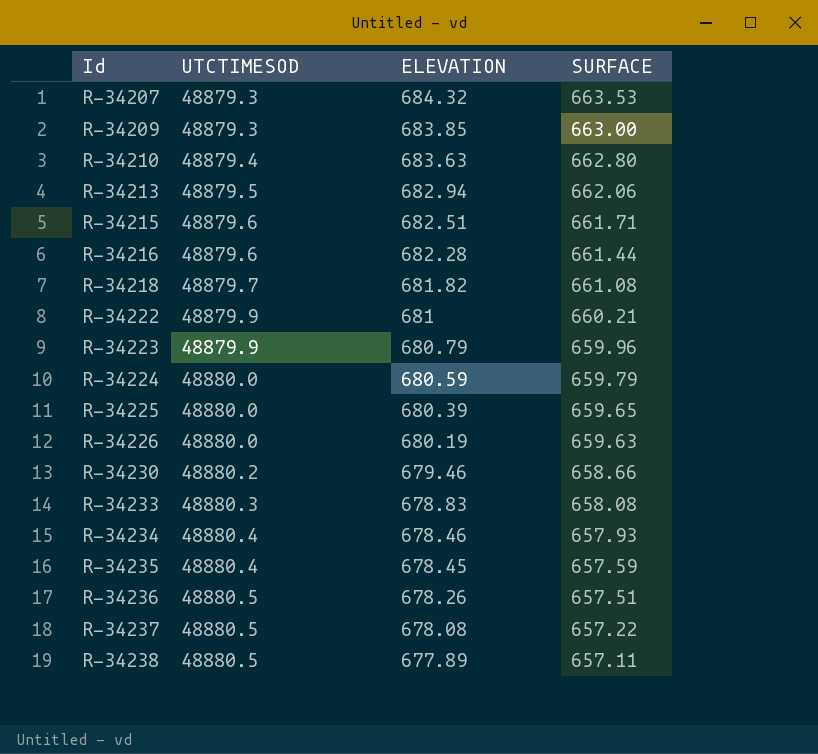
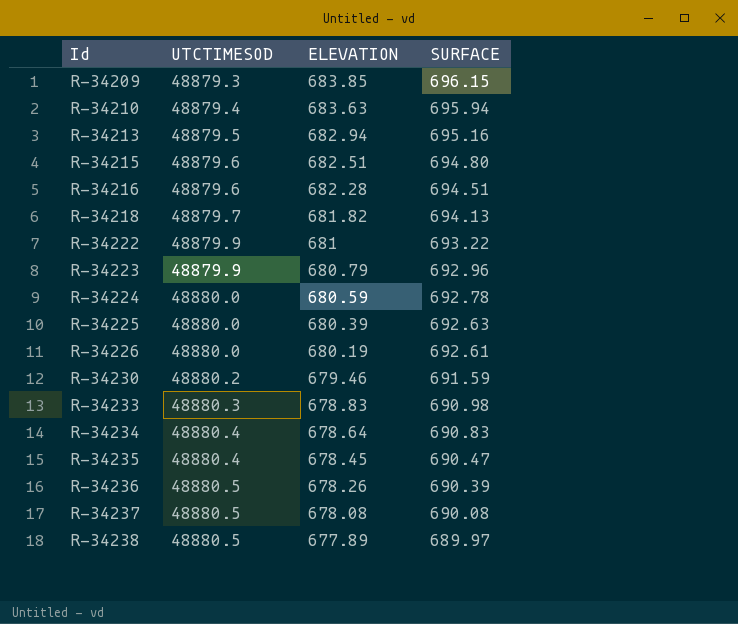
row R-34207: 48879.3 | 684.32 | 663.53 -> none
R-34209 | SURFACE: 663.00 -> 696.15
R-34210 | SURFACE: 662.80 -> 695.94
R-34213 | SURFACE: 662.06 -> 695.16
R-34215 | SURFACE: 661.71 -> 694.80
R-34216 | SURFACE: 661.44 -> 694.51
R-34218 | SURFACE: 661.08 -> 694.13
R-34222 | SURFACE: 660.21 -> 693.22
R-34223 | SURFACE: 659.96 -> 692.96
R-34224 | SURFACE: 659.79 -> 692.78
R-34225 | SURFACE: 659.65 -> 692.63
R-34226 | SURFACE: 659.63 -> 692.61
R-34230 | SURFACE: 658.66 -> 691.59
R-34233 | SURFACE: 658.08 -> 690.98
R-34234 | ELEVATION: 678.46 -> 678.64
R-34234 | SURFACE: 657.93 -> 690.83
R-34235 | SURFACE: 657.59 -> 690.47
R-34236 | SURFACE: 657.51 -> 690.39
R-34237 | SURFACE: 657.22 -> 690.08
R-34238 | SURFACE: 657.11 -> 689.97

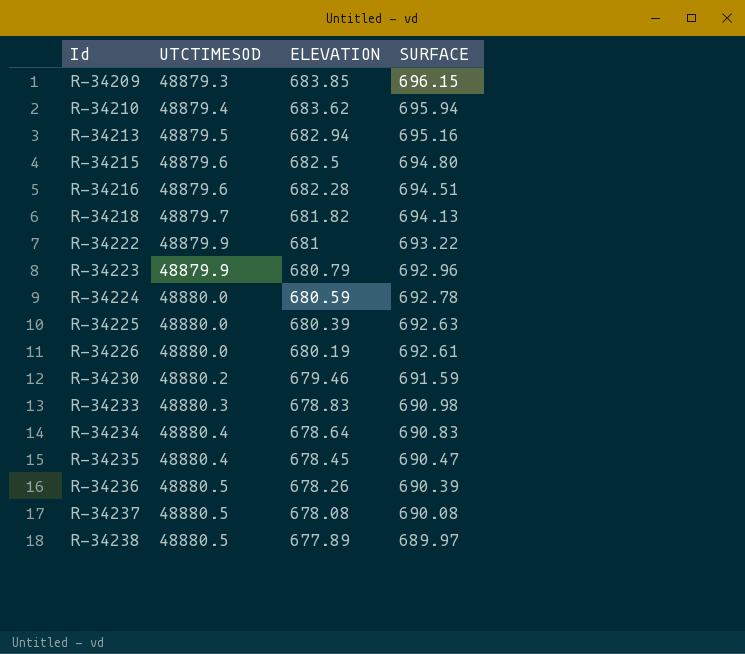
R-34210 | ELEVATION: 683.63 -> 683.62
R-34215 | ELEVATION: 682.51 -> 682.5

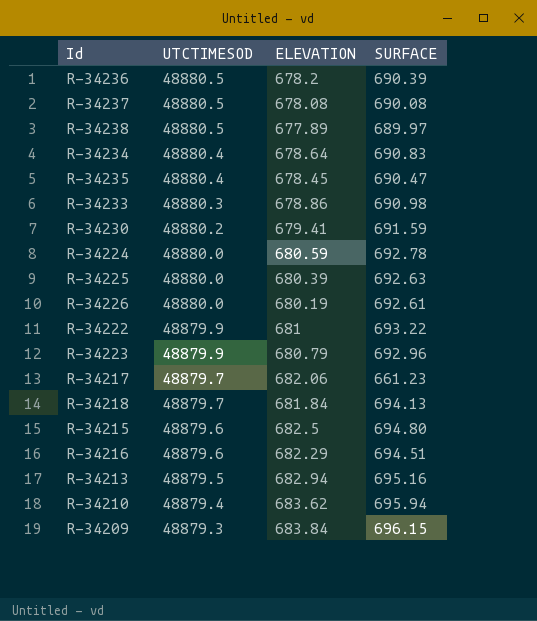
row order: Id ascending -> UTCTIMESOD descending
R-34236 | ELEVATION: 678.26 -> 678.2
R-34233 | ELEVATION: 678.83 -> 678.86
R-34230 | ELEVATION: 679.46 -> 679.41
row R-34217: none -> 48879.7 | 682.06 | 661.23
R-34218 | ELEVATION: 681.82 -> 681.84
R-34216 | ELEVATION: 682.28 -> 682.29
R-34209 | ELEVATION: 683.85 -> 683.84

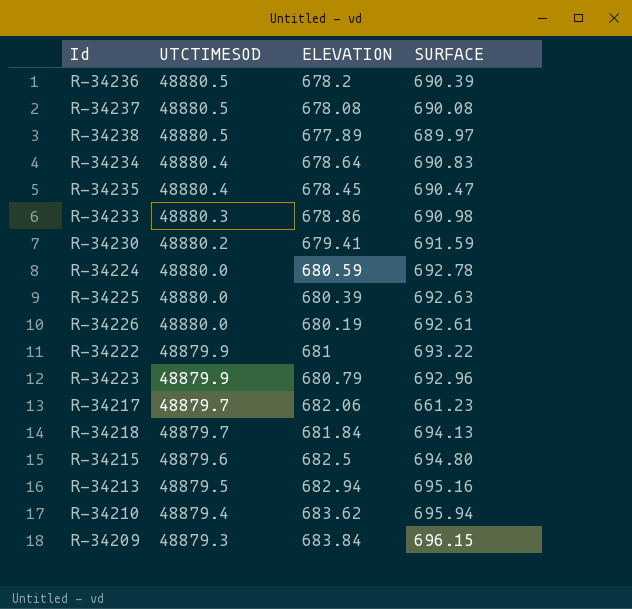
row R-34216: 48879.6 | 682.29 | 694.51 -> none

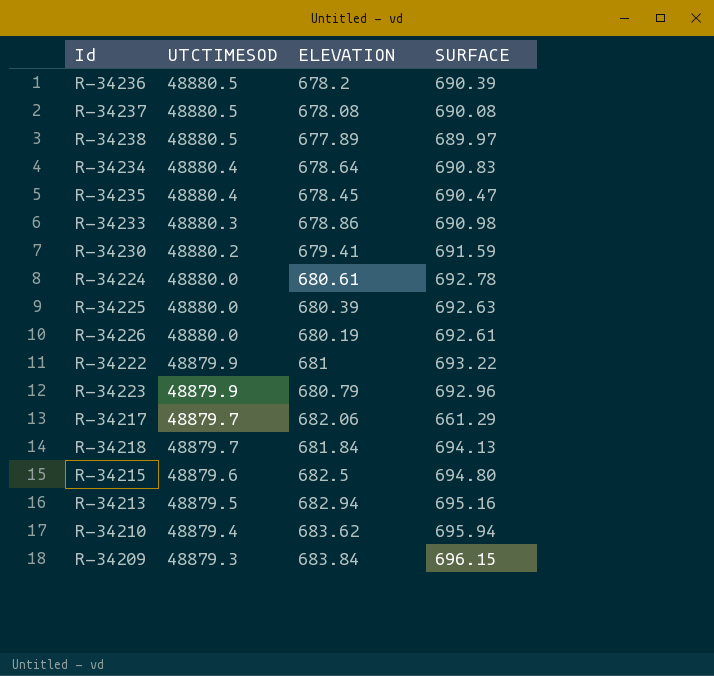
R-34224 | ELEVATION: 680.59 -> 680.61
R-34217 | SURFACE: 661.23 -> 661.29

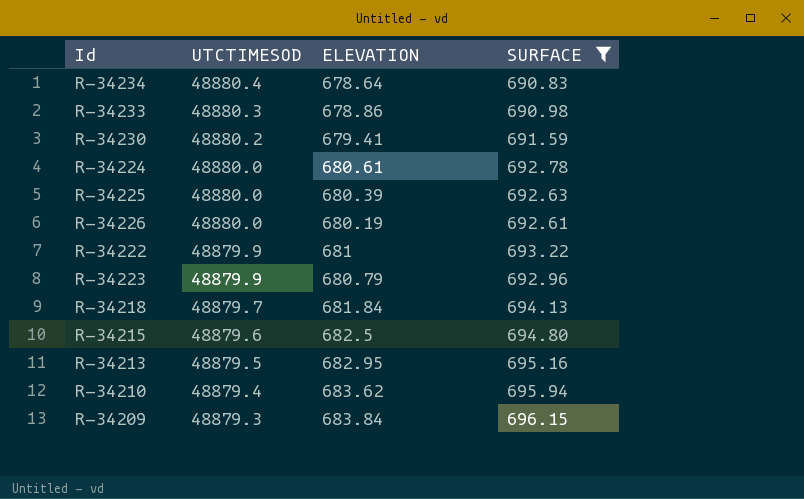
filter: none -> SURFACE >= 690.83
R-34213 | ELEVATION: 682.94 -> 682.95

